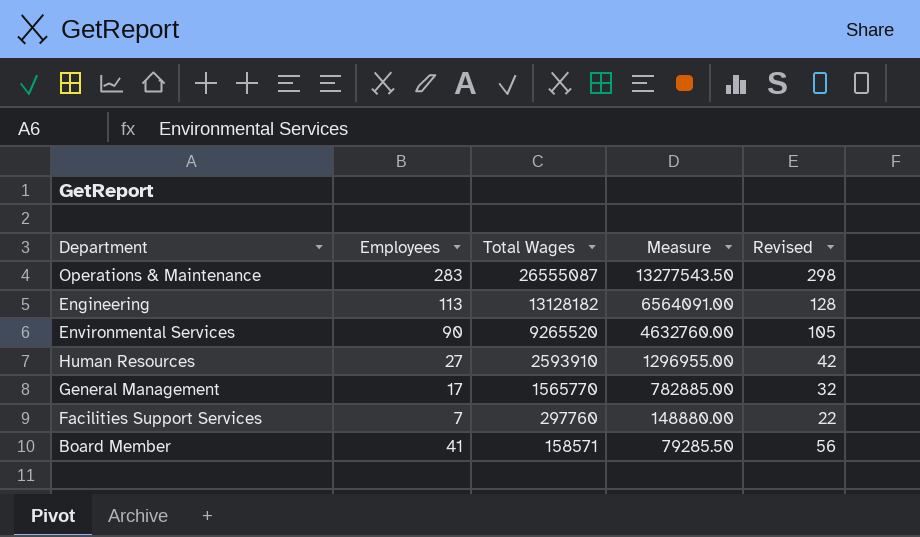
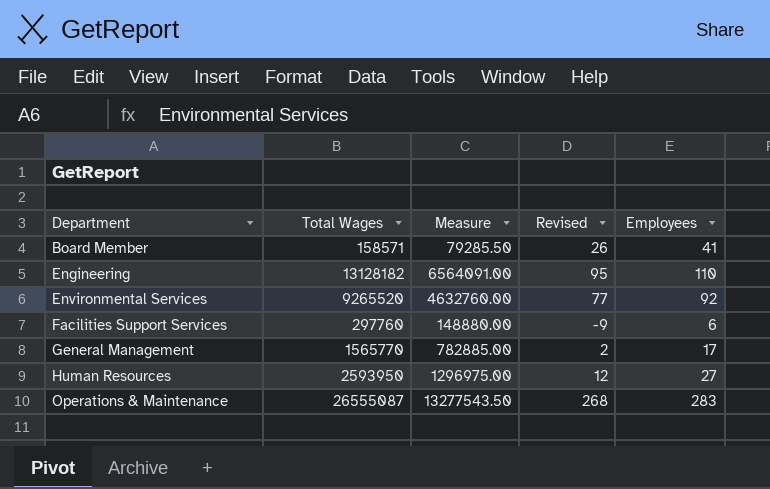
row order: Total Wages descending -> Department ascending
column Revised | formula: [Employees] + 15 -> [Employees] - 15
column Employees | position: 2 -> 5
Engineering | Employees: 113 -> 110
Environmental Services | Employees: 90 -> 92
Facilities Support Services | Employees: 7 -> 6
Human Resources | Total Wages: 2593910 -> 2593950
Human Resources | Measure: 1296955.00 -> 1296975.00

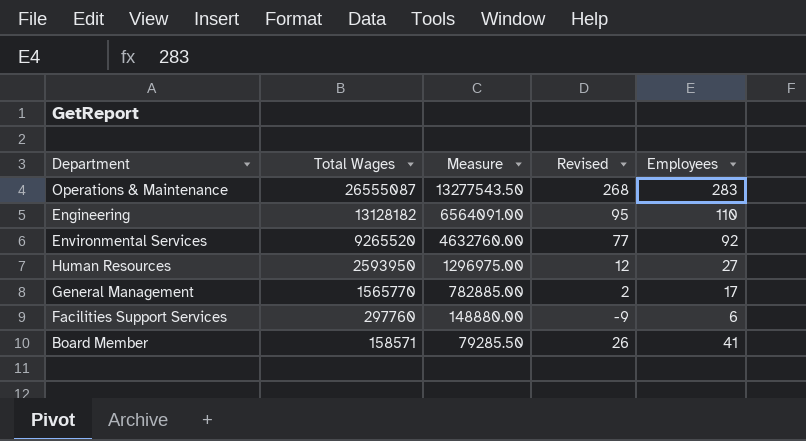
row order: Department ascending -> Total Wages descending

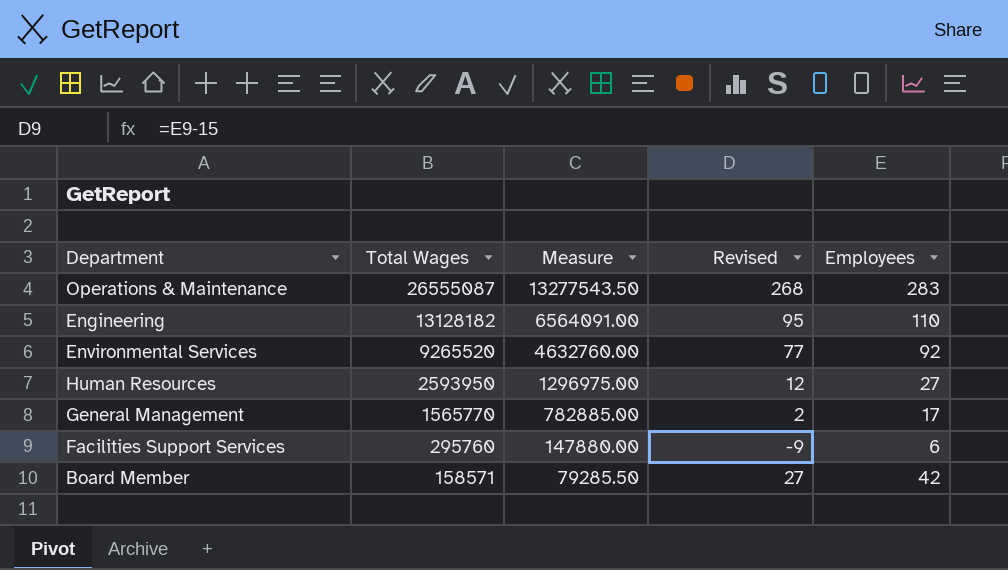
Facilities Support Services | Total Wages: 297760 -> 295760
Facilities Support Services | Measure: 148880.00 -> 147880.00
Board Member | Revised: 26 -> 27
Board Member | Employees: 41 -> 42

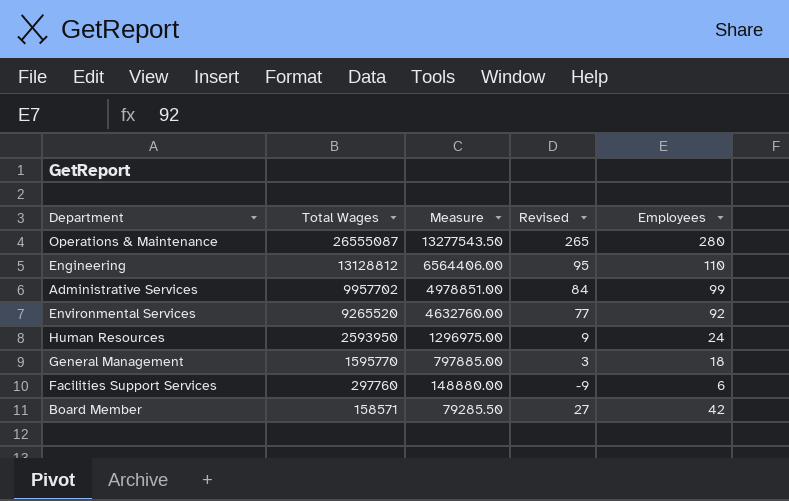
Operations & Maintenance | Revised: 268 -> 265
Operations & Maintenance | Employees: 283 -> 280
Engineering | Total Wages: 13128182 -> 13128812
Engineering | Measure: 6564091.00 -> 6564406.00
row Administrative Services: none -> 9957702 | 4978851.00 | 84 | 99
Human Resources | Revised: 12 -> 9
Human Resources | Employees: 27 -> 24
General Management | Total Wages: 1565770 -> 1595770
General Management | Measure: 782885.00 -> 797885.00
General Management | Revised: 2 -> 3
General Management | Employees: 17 -> 18
Facilities Support Services | Total Wages: 295760 -> 297760
Facilities Support Services | Measure: 147880.00 -> 148880.00

